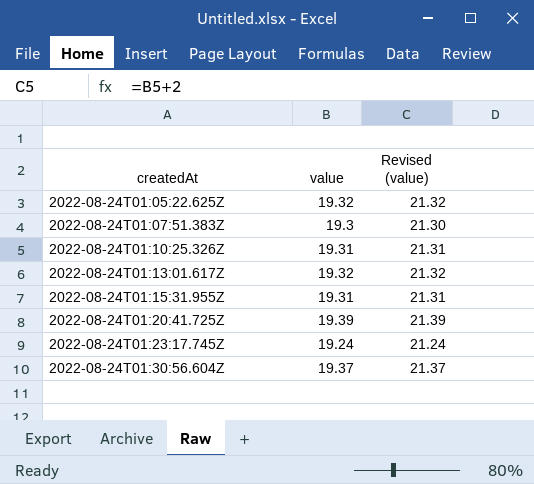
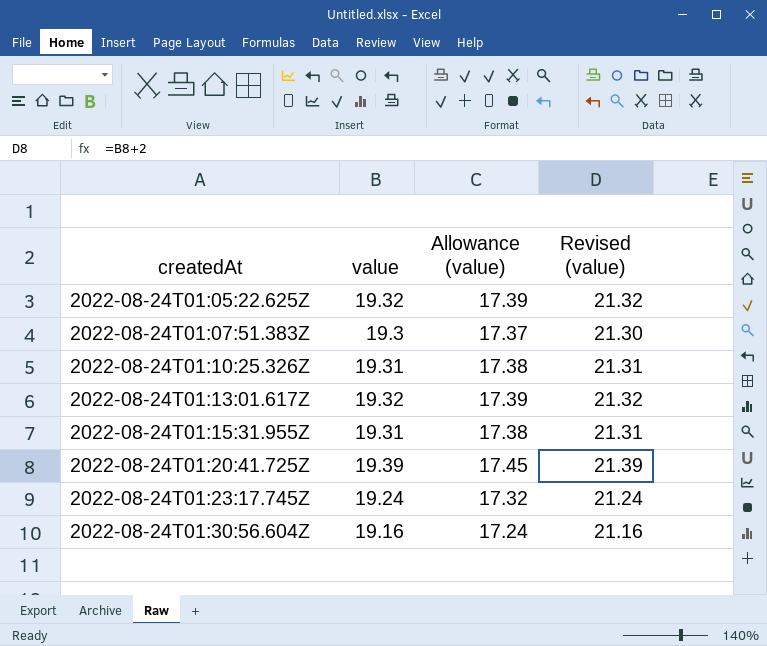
column Allowance (value) | formula: none -> [value] * 0.9
2022-08-24T01:30:56.604Z | value: 19.37 -> 19.16
2022-08-24T01:30:56.604Z | Revised (value): 21.37 -> 21.16

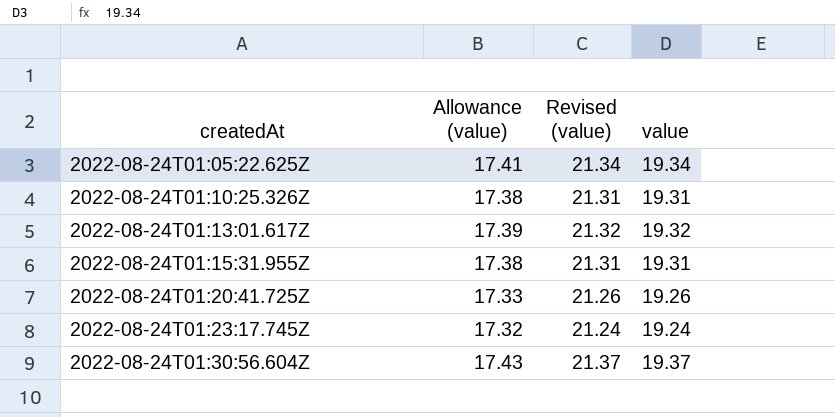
column value | position: 2 -> 4
row 2022-08-24T01:07:51.383Z: 19.3 | 17.37 | 21.30 -> none
2022-08-24T01:05:22.625Z | Allowance (value): 17.39 -> 17.41
2022-08-24T01:05:22.625Z | Revised (value): 21.32 -> 21.34
2022-08-24T01:05:22.625Z | value: 19.32 -> 19.34
2022-08-24T01:20:41.725Z | Allowance (value): 17.45 -> 17.33
2022-08-24T01:20:41.725Z | Revised (value): 21.39 -> 21.26
2022-08-24T01:20:41.725Z | value: 19.39 -> 19.26
2022-08-24T01:30:56.604Z | Allowance (value): 17.24 -> 17.43
2022-08-24T01:30:56.604Z | Revised (value): 21.16 -> 21.37
2022-08-24T01:30:56.604Z | value: 19.16 -> 19.37

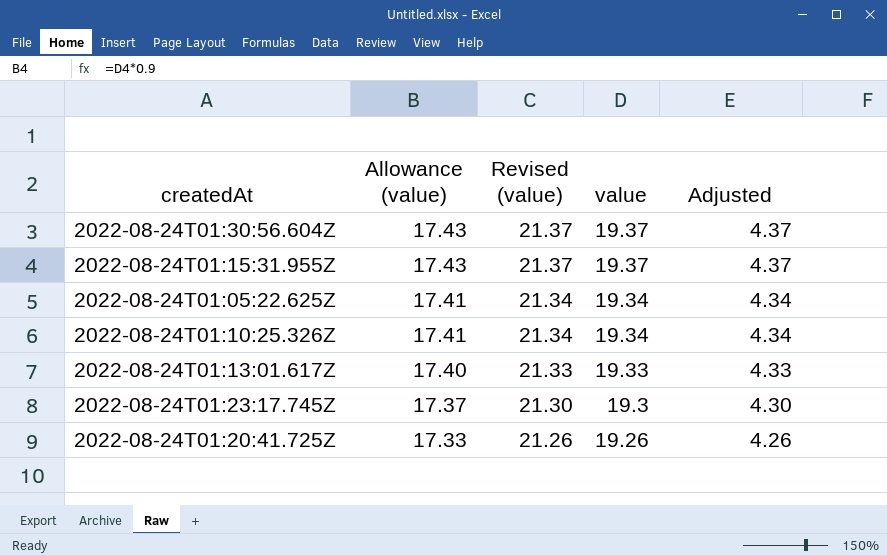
row order: createdAt ascending -> Allowance (value) descending
column Adjusted | formula: none -> [value] - 15
2022-08-24T01:15:31.955Z | Allowance (value): 17.38 -> 17.43
2022-08-24T01:15:31.955Z | Revised (value): 21.31 -> 21.37
2022-08-24T01:15:31.955Z | value: 19.31 -> 19.37
2022-08-24T01:10:25.326Z | Allowance (value): 17.38 -> 17.41
2022-08-24T01:10:25.326Z | Revised (value): 21.31 -> 21.34
2022-08-24T01:10:25.326Z | value: 19.31 -> 19.34
2022-08-24T01:13:01.617Z | Allowance (value): 17.39 -> 17.40
2022-08-24T01:13:01.617Z | Revised (value): 21.32 -> 21.33
2022-08-24T01:13:01.617Z | value: 19.32 -> 19.33
2022-08-24T01:23:17.745Z | Allowance (value): 17.32 -> 17.37
2022-08-24T01:23:17.745Z | Revised (value): 21.24 -> 21.30
2022-08-24T01:23:17.745Z | value: 19.24 -> 19.3

